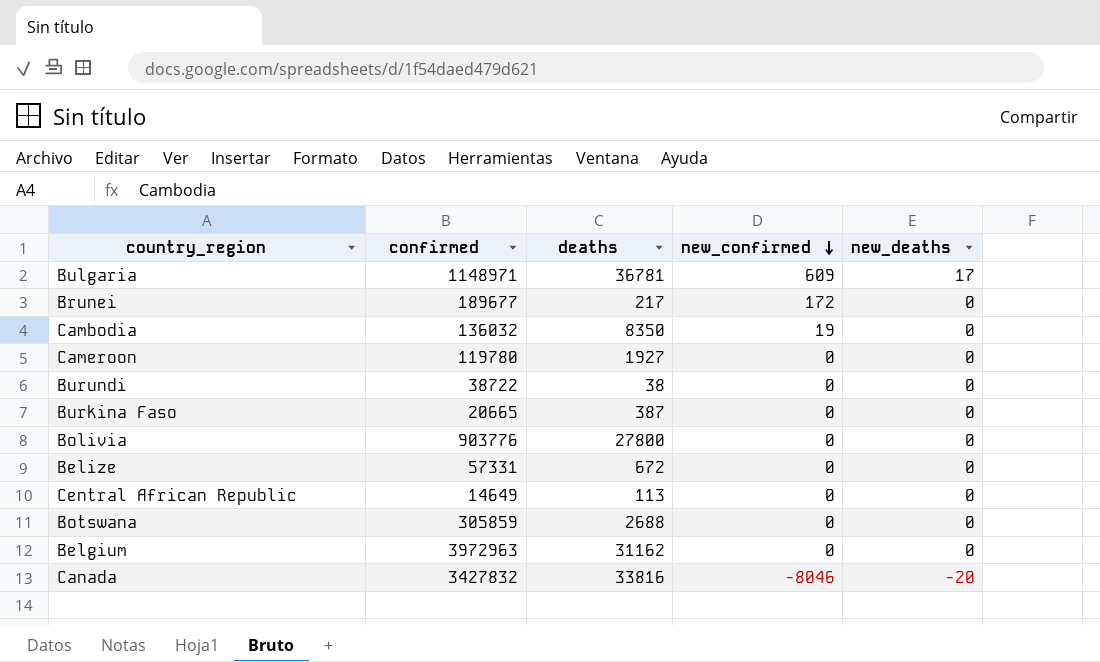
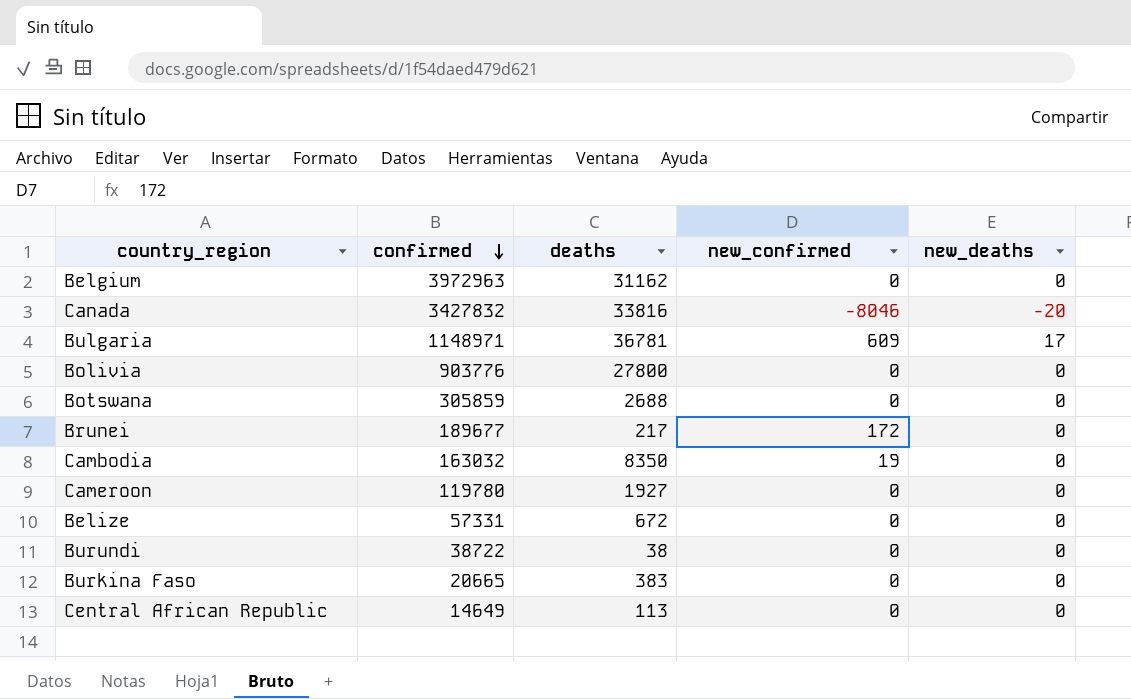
row order: new_confirmed descending -> confirmed descending
Cambodia | confirmed: 136032 -> 163032
Burkina Faso | deaths: 387 -> 383

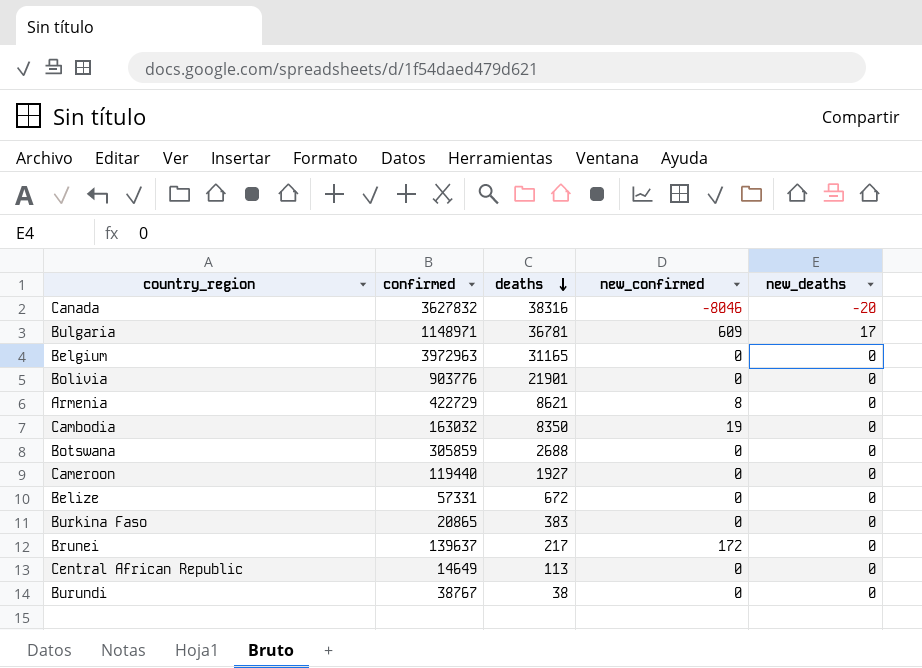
row order: confirmed descending -> deaths descending
Canada | confirmed: 3427832 -> 3627832
Canada | deaths: 33816 -> 38316
Belgium | deaths: 31162 -> 31165
Bolivia | deaths: 27800 -> 21901
row Armenia: none -> 422729 | 8621 | 8 | 0
Cameroon | confirmed: 119780 -> 119440
Burkina Faso | confirmed: 20665 -> 20865
Brunei | confirmed: 189677 -> 139637
Burundi | confirmed: 38722 -> 38767

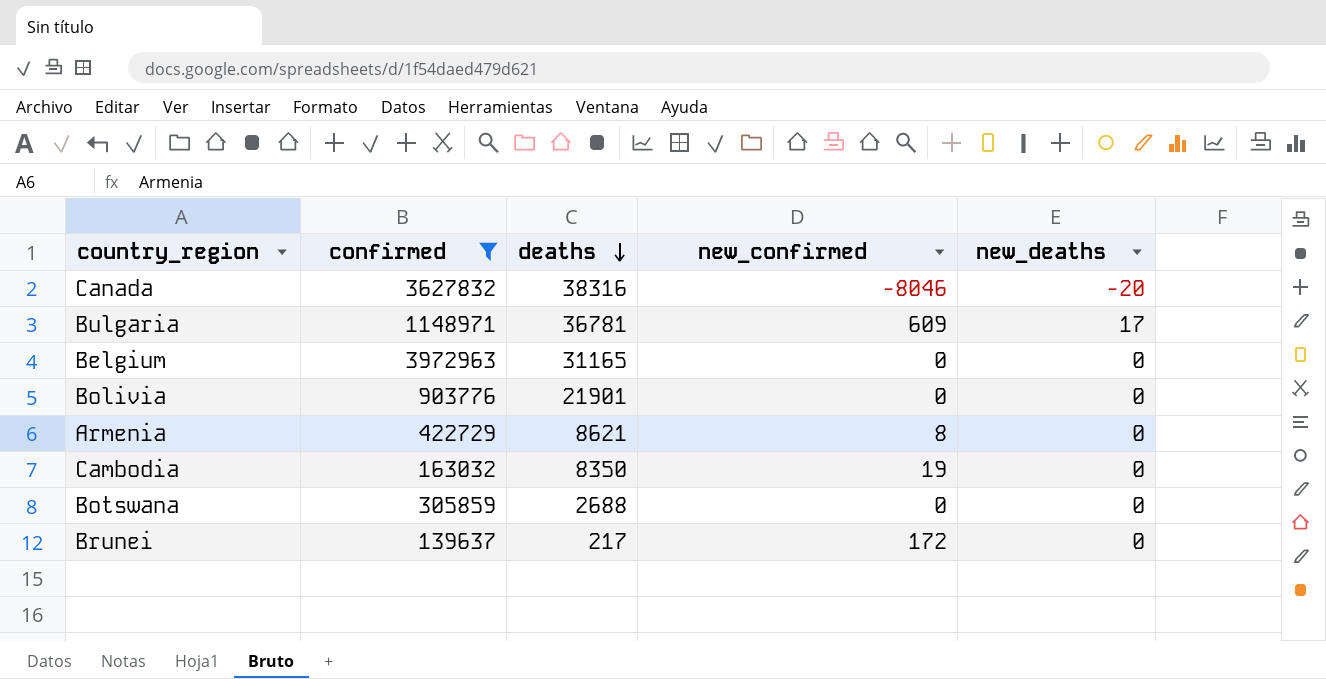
filter: none -> confirmed >= 139637

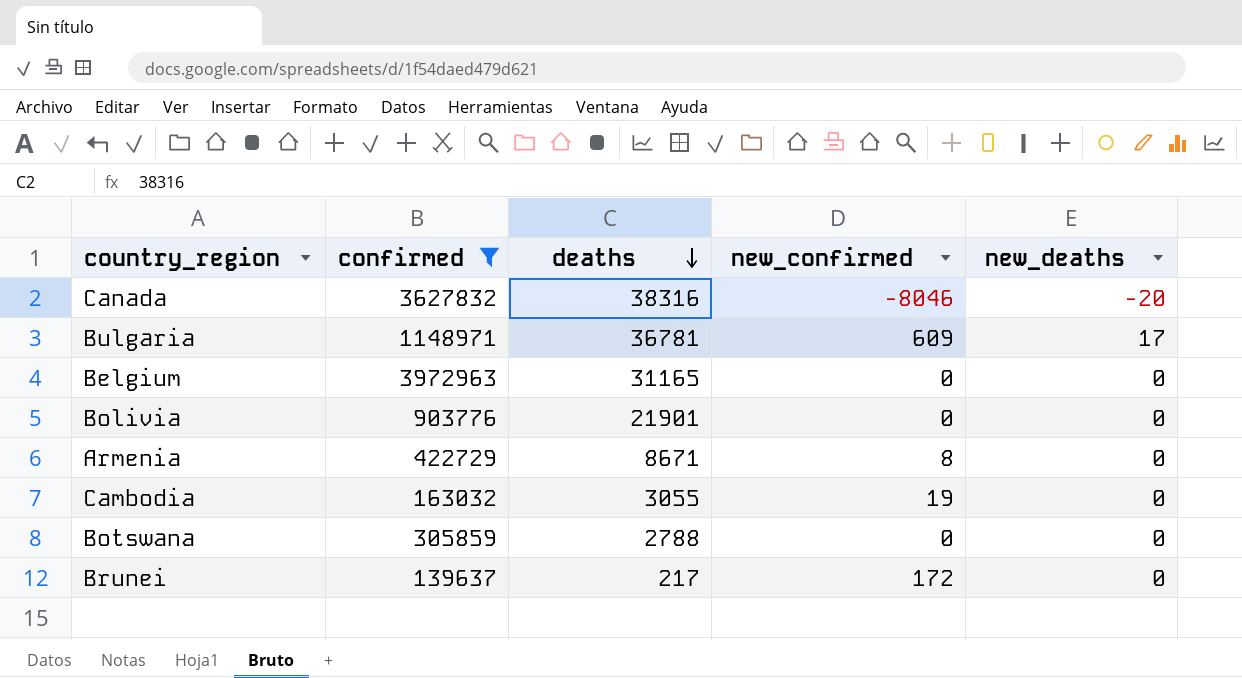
Armenia | deaths: 8621 -> 8671
Cambodia | deaths: 8350 -> 3055
Botswana | deaths: 2688 -> 2788

